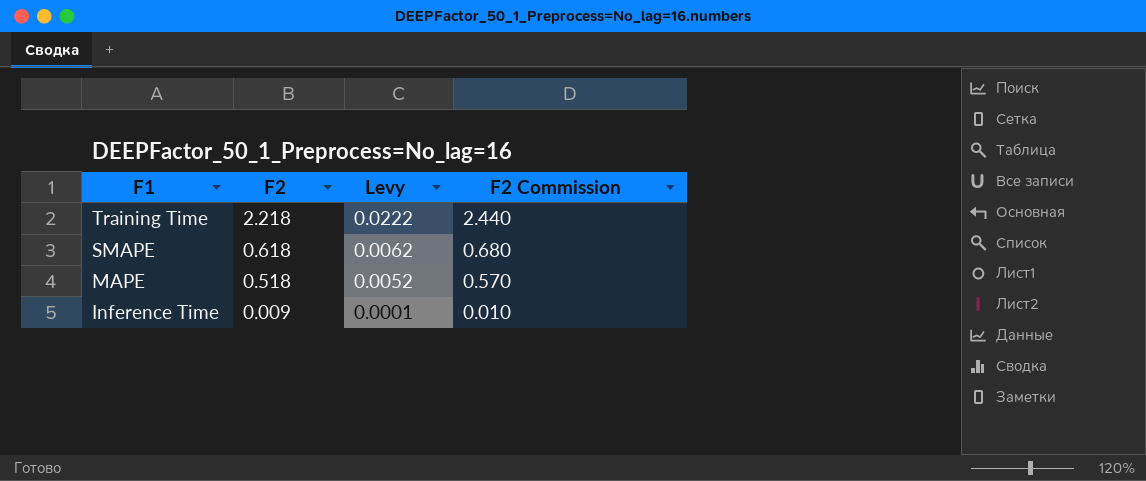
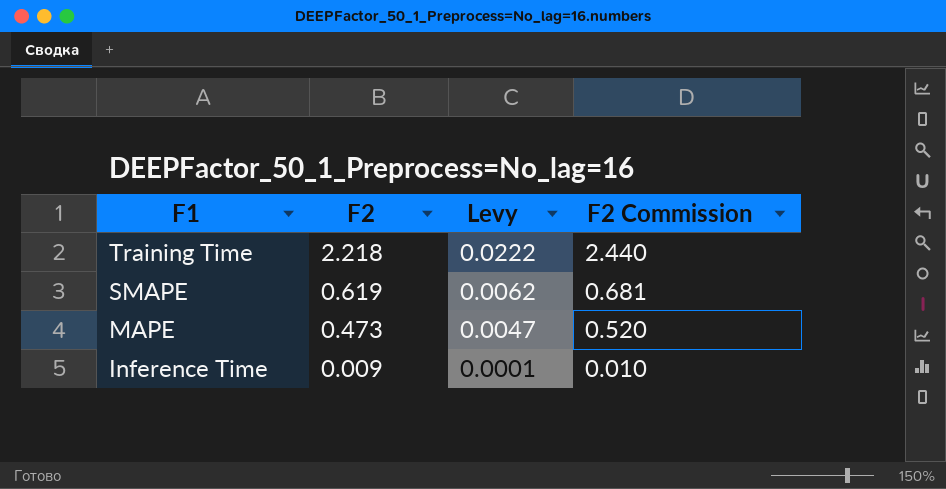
SMAPE | F2: 0.618 -> 0.619
SMAPE | F2 Commission: 0.680 -> 0.681
MAPE | F2: 0.518 -> 0.473
MAPE | Levy: 0.0052 -> 0.0047
MAPE | F2 Commission: 0.570 -> 0.520

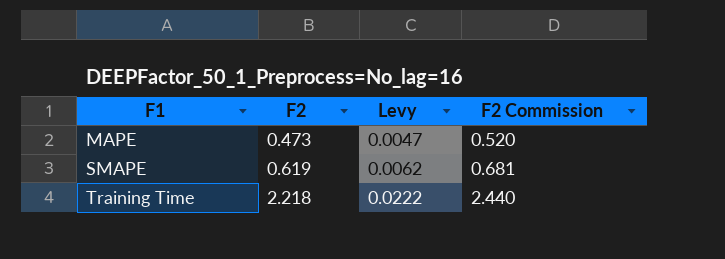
row order: F1 descending -> F1 ascending
row Inference Time: 0.009 | 0.0001 | 0.010 -> none

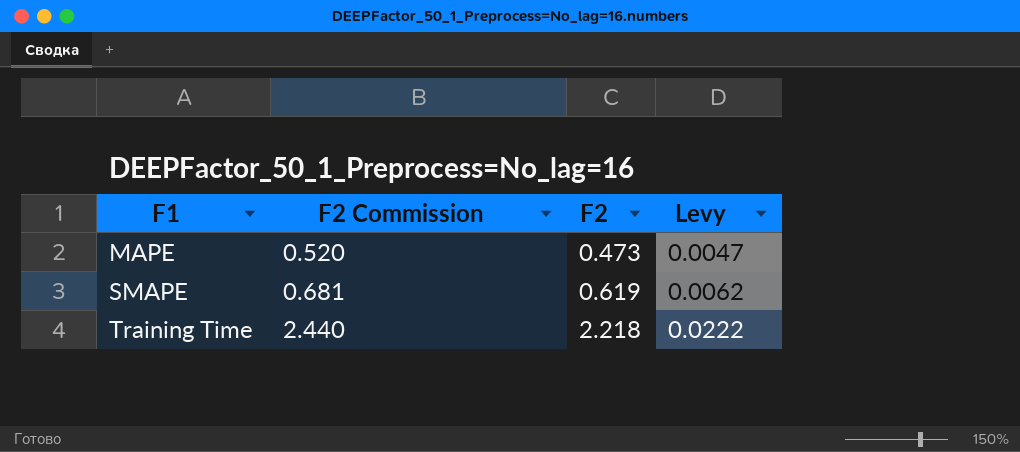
column F2 Commission | position: 4 -> 2

